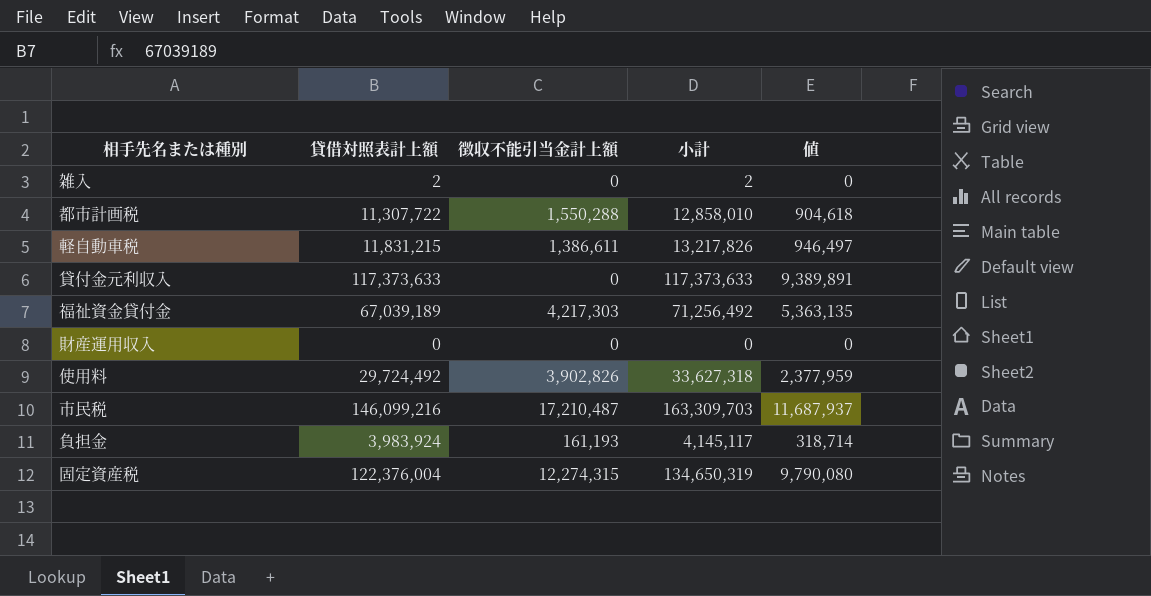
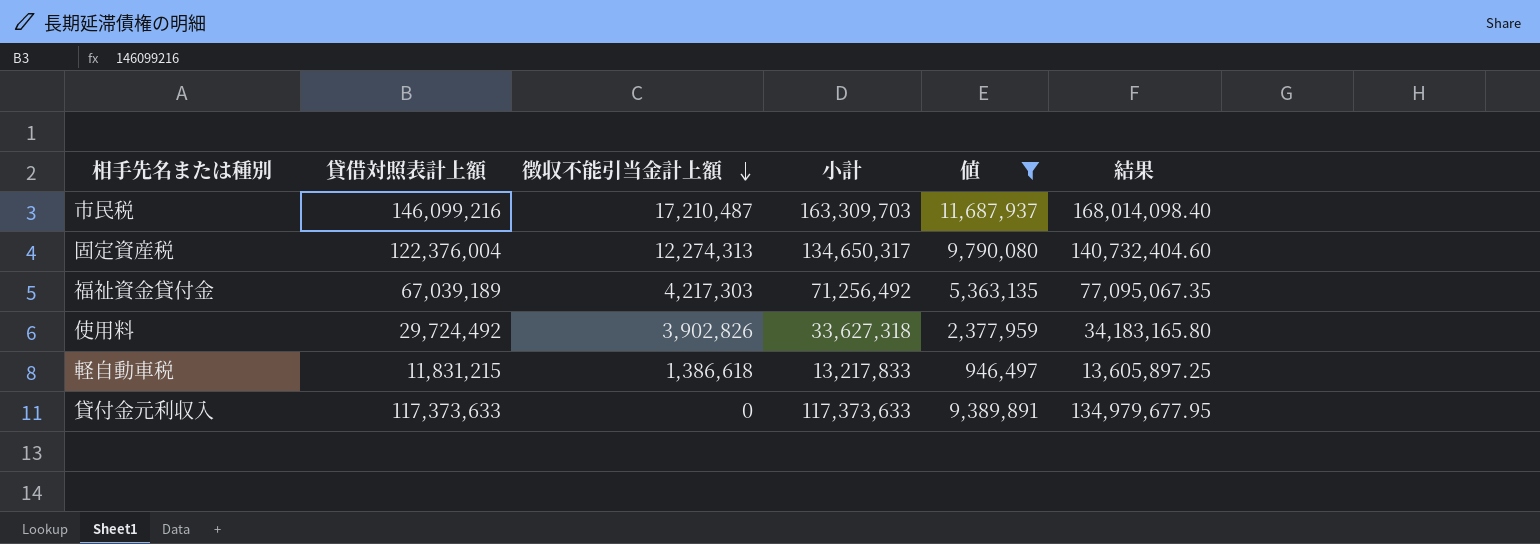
filter: none -> 値 >= 946,497
row order: none -> 徴収不能引当金計上額 descending
column 結果 | formula: none -> [貸借対照表計上額] * 1.15
固定資産税 | 徴収不能引当金計上額: 12,274,315 -> 12,274,313
固定資産税 | 小計: 134,650,319 -> 134,650,317
軽自動車税 | 徴収不能引当金計上額: 1,386,611 -> 1,386,618
軽自動車税 | 小計: 13,217,826 -> 13,217,833

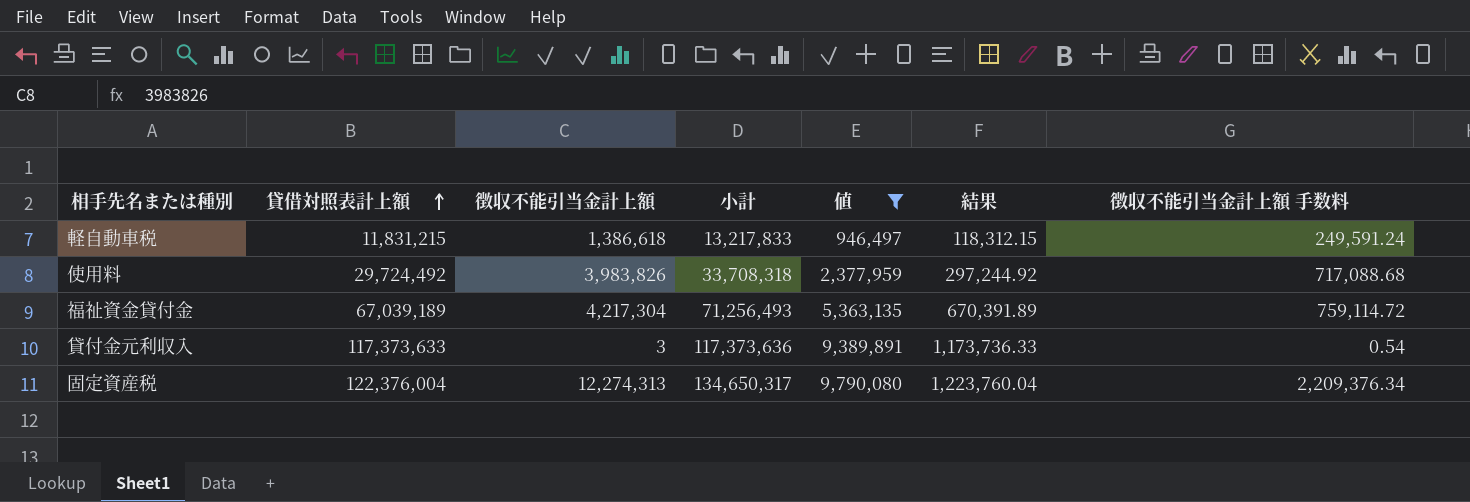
row order: 徴収不能引当金計上額 descending -> 貸借対照表計上額 ascending
column 結果 | formula: [貸借対照表計上額] * 1.15 -> [貸借対照表計上額] * 0.01
column 徴収不能引当金計上額 手数料 | formula: none -> [徴収不能引当金計上額] * 0.18
row 市民税: 146,099,216 | 17,210,487 | 163,309,703 | 11,687,937 | 168,014,098.40 -> none
使用料 | 徴収不能引当金計上額: 3,902,826 -> 3,983,826
使用料 | 小計: 33,627,318 -> 33,708,318
福祉資金貸付金 | 徴収不能引当金計上額: 4,217,303 -> 4,217,304
福祉資金貸付金 | 小計: 71,256,492 -> 71,256,493
貸付金元利収入 | 徴収不能引当金計上額: 0 -> 3
貸付金元利収入 | 小計: 117,373,633 -> 117,373,636

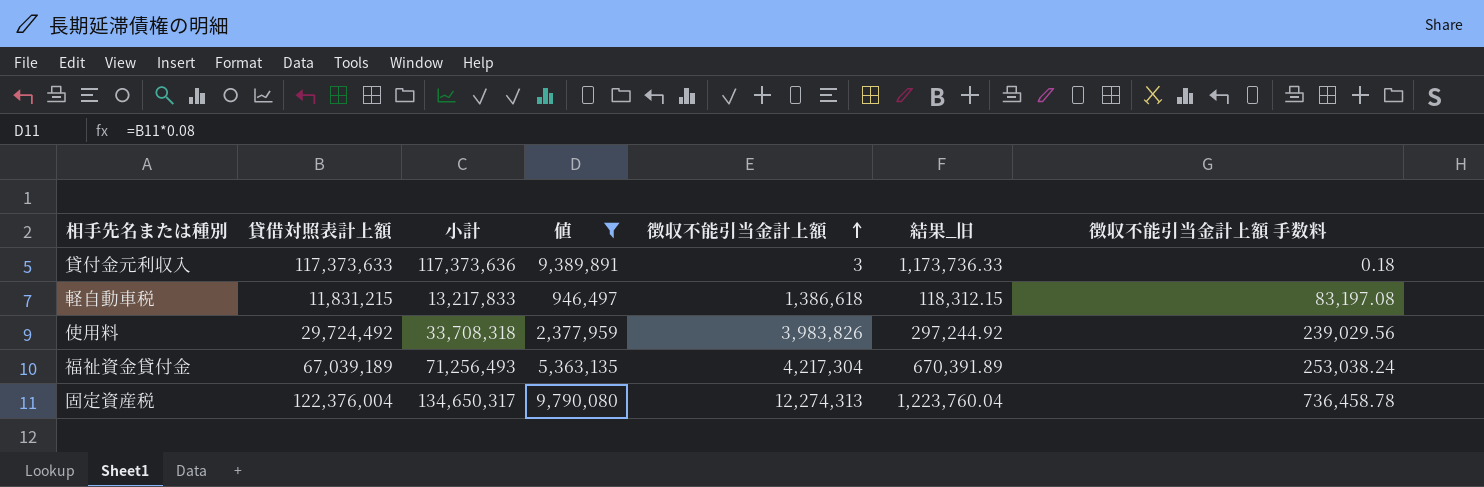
row order: 貸借対照表計上額 ascending -> 徴収不能引当金計上額 ascending
column 徴収不能引当金計上額 | position: 3 -> 5
column name: 結果 -> 結果_旧
column 徴収不能引当金計上額 手数料 | formula: [徴収不能引当金計上額] * 0.18 -> [徴収不能引当金計上額] * 0.06

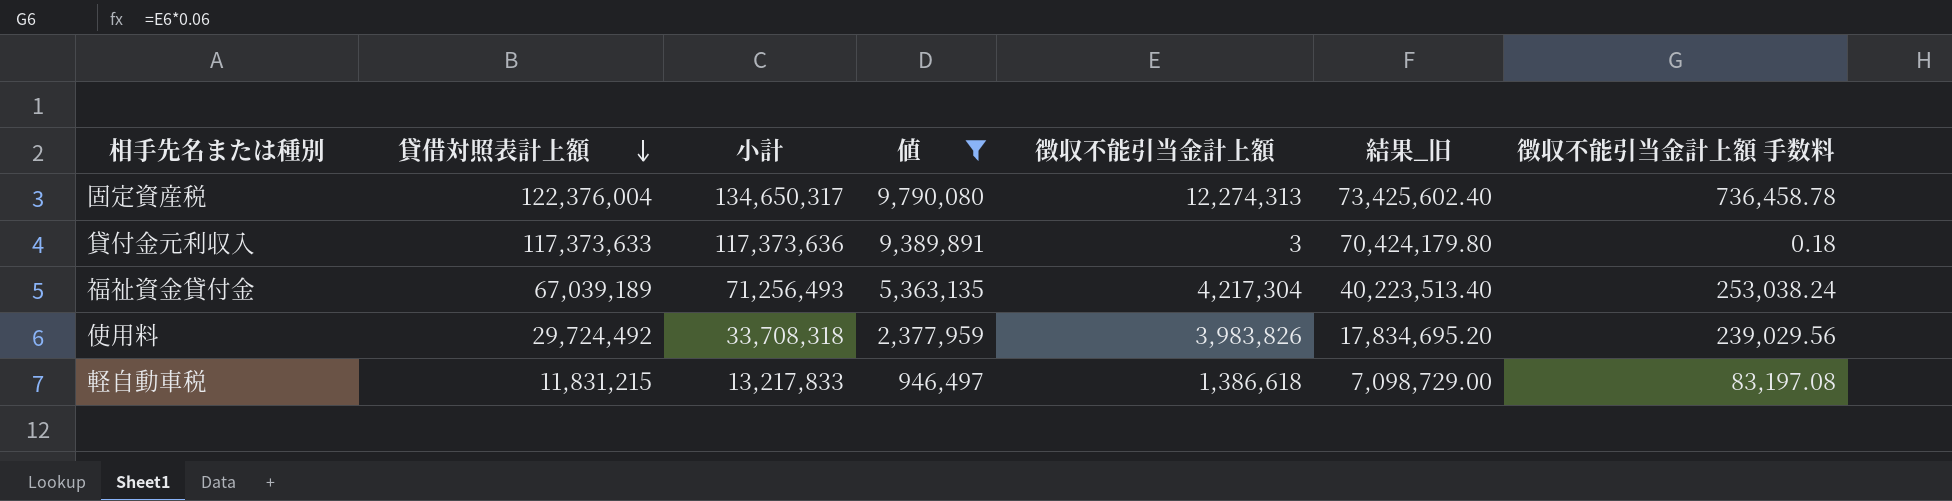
row order: 徴収不能引当金計上額 ascending -> 貸借対照表計上額 descending
column 結果_旧 | formula: [貸借対照表計上額] * 0.01 -> [貸借対照表計上額] * 0.6

